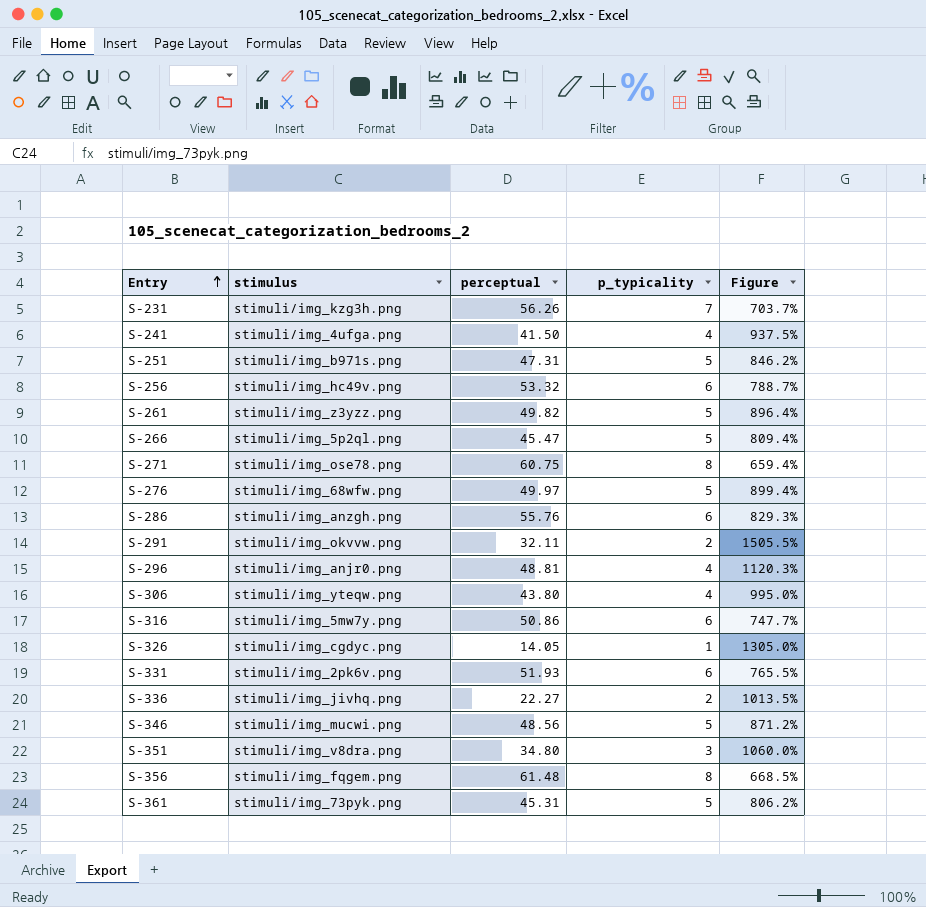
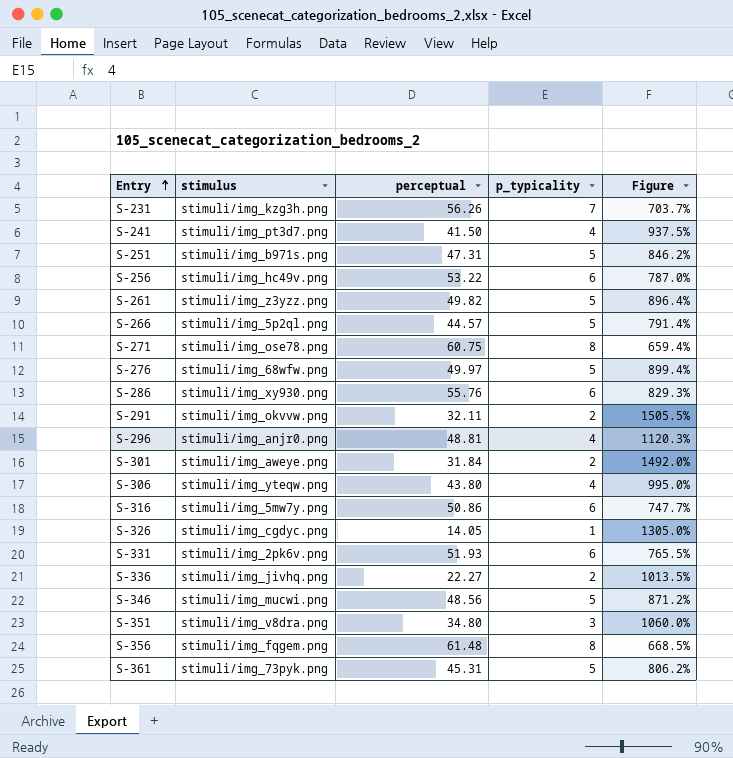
S-241 | stimulus: stimuli/img_4ufga.png -> stimuli/img_pt3d7.png
S-256 | perceptual: 53.32 -> 53.22
S-256 | Figure: 788.7% -> 787.0%
S-266 | perceptual: 45.47 -> 44.57
S-266 | Figure: 809.4% -> 791.4%
S-286 | stimulus: stimuli/img_anzgh.png -> stimuli/img_xy930.png
row S-301: none -> stimuli/img_aweye.png | 31.84 | 2 | 1492.0%

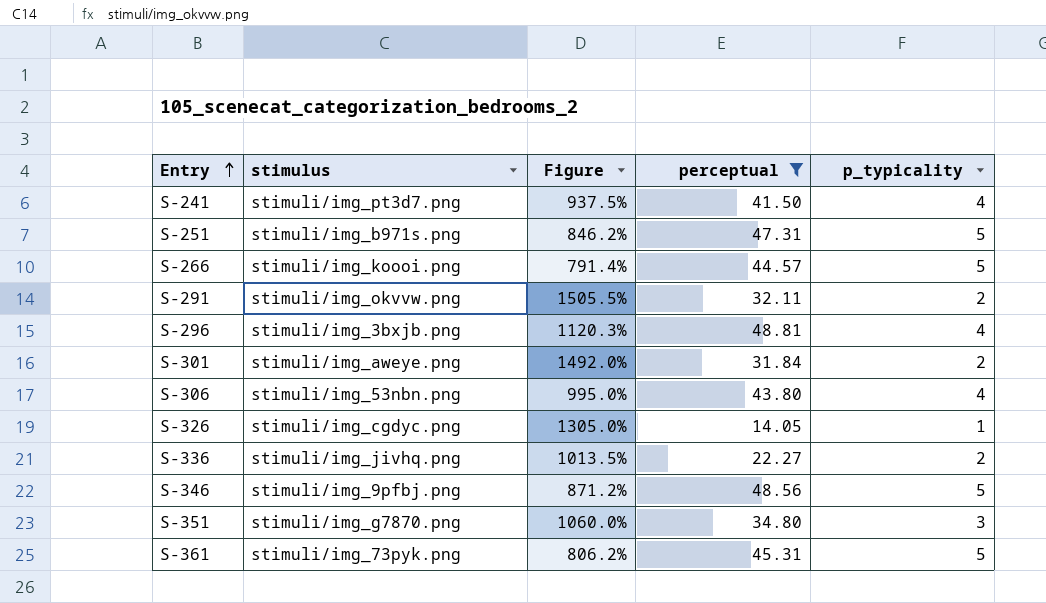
filter: none -> perceptual <= 48.81
column Figure | position: 5 -> 3
S-266 | stimulus: stimuli/img_5p2ql.png -> stimuli/img_koooi.png
S-296 | stimulus: stimuli/img_anjr0.png -> stimuli/img_3bxjb.png
S-306 | stimulus: stimuli/img_yteqw.png -> stimuli/img_53nbn.png
S-346 | stimulus: stimuli/img_mucwi.png -> stimuli/img_9pfbj.png
S-351 | stimulus: stimuli/img_v8dra.png -> stimuli/img_g7870.png

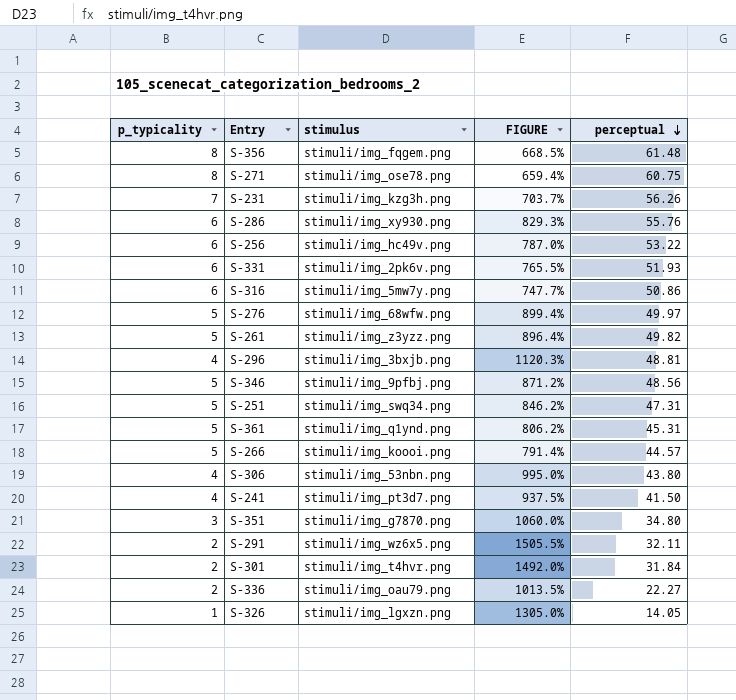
filter: perceptual <= 48.81 -> none
row order: Entry ascending -> perceptual descending
column p_typicality | position: 5 -> 1
column name: Figure -> FIGURE
S-251 | stimulus: stimuli/img_b971s.png -> stimuli/img_swq34.png
S-361 | stimulus: stimuli/img_73pyk.png -> stimuli/img_q1ynd.png
S-291 | stimulus: stimuli/img_okvvw.png -> stimuli/img_wz6x5.png
S-301 | stimulus: stimuli/img_aweye.png -> stimuli/img_t4hvr.png
S-336 | stimulus: stimuli/img_jivhq.png -> stimuli/img_oau79.png
S-326 | stimulus: stimuli/img_cgdyc.png -> stimuli/img_lgxzn.png

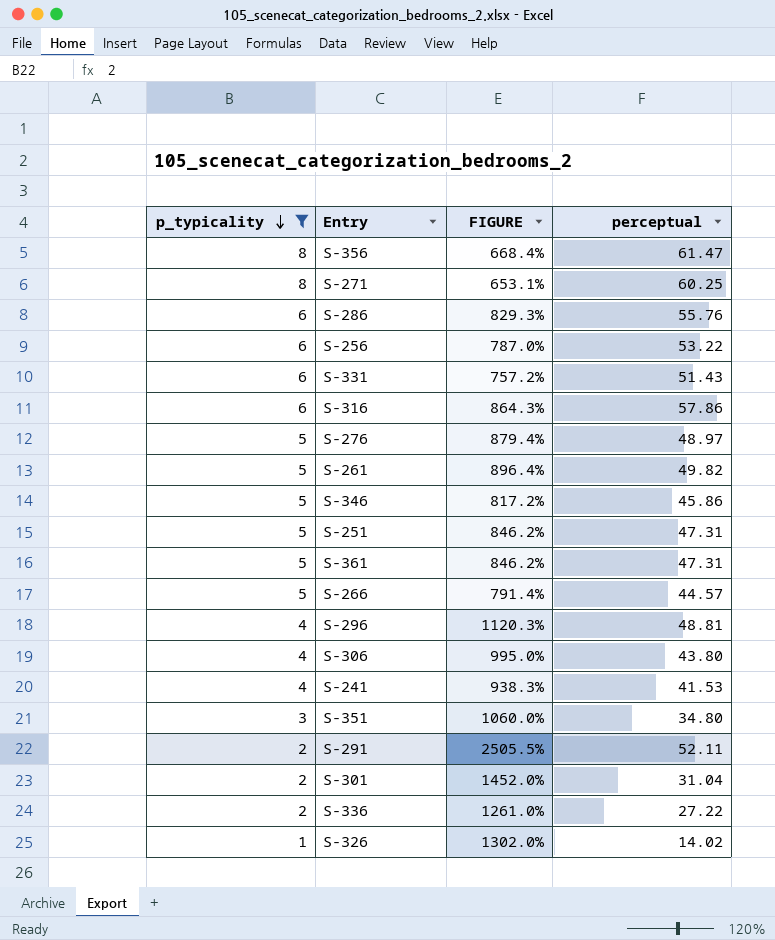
filter: none -> p_typicality != 7
row order: perceptual descending -> p_typicality descending
column stimulus | position: 3 -> none
S-356 | FIGURE: 668.5% -> 668.4%
S-356 | perceptual: 61.48 -> 61.47
S-271 | FIGURE: 659.4% -> 653.1%
S-271 | perceptual: 60.75 -> 60.25
S-331 | FIGURE: 765.5% -> 757.2%
S-331 | perceptual: 51.93 -> 51.43
S-316 | FIGURE: 747.7% -> 864.3%
S-316 | perceptual: 50.86 -> 57.86
S-276 | FIGURE: 899.4% -> 879.4%
S-276 | perceptual: 49.97 -> 48.97
S-346 | FIGURE: 871.2% -> 817.2%
S-346 | perceptual: 48.56 -> 45.86
S-361 | FIGURE: 806.2% -> 846.2%
S-361 | perceptual: 45.31 -> 47.31
S-241 | FIGURE: 937.5% -> 938.3%
S-241 | perceptual: 41.50 -> 41.53
S-291 | FIGURE: 1505.5% -> 2505.5%
S-291 | perceptual: 32.11 -> 52.11
S-301 | FIGURE: 1492.0% -> 1452.0%
S-301 | perceptual: 31.84 -> 31.04
S-336 | FIGURE: 1013.5% -> 1261.0%
S-336 | perceptual: 22.27 -> 27.22
S-326 | FIGURE: 1305.0% -> 1302.0%
S-326 | perceptual: 14.05 -> 14.02

